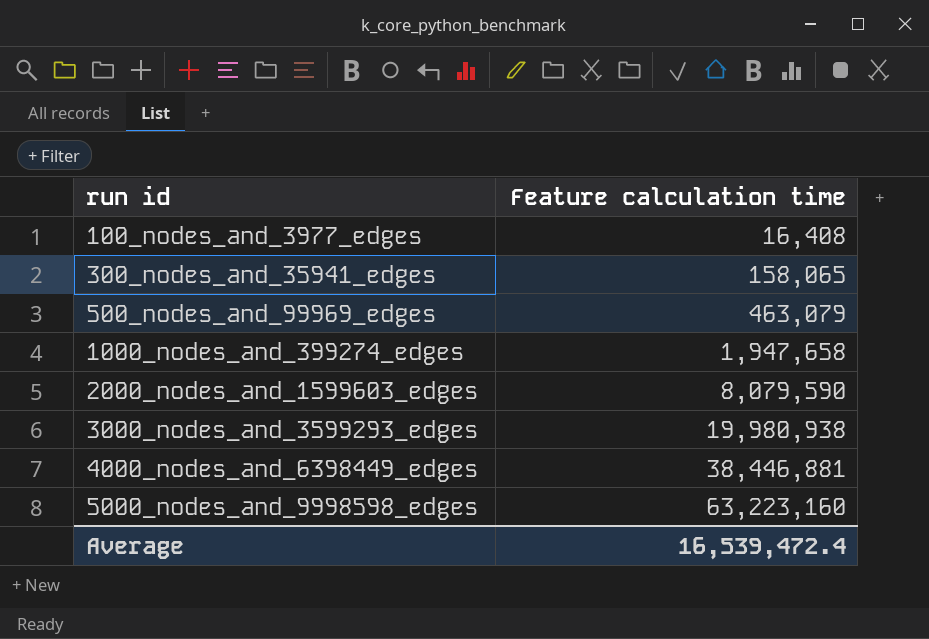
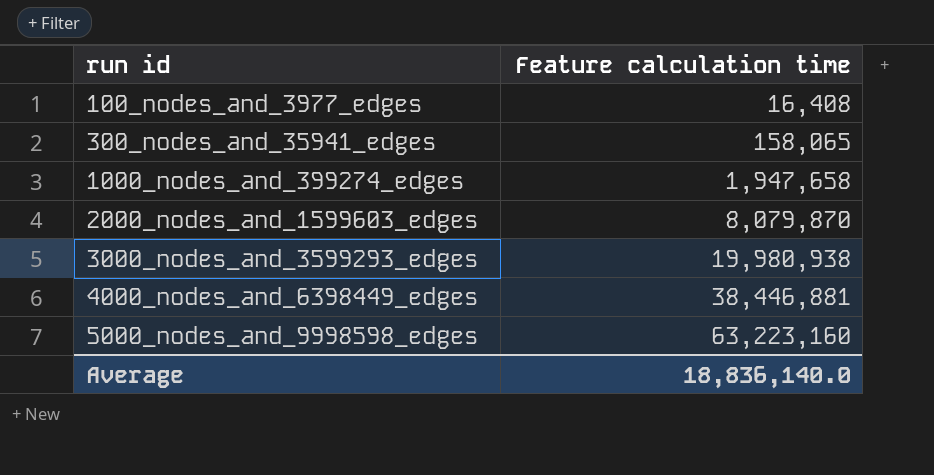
row 500_nodes_and_99969_edges: 463,079 -> none
2000_nodes_and_1599603_edges | Feature calculation time: 8,079,590 -> 8,079,870
Average | Feature calculation time: 16,539,472.4 -> 18,836,140.0

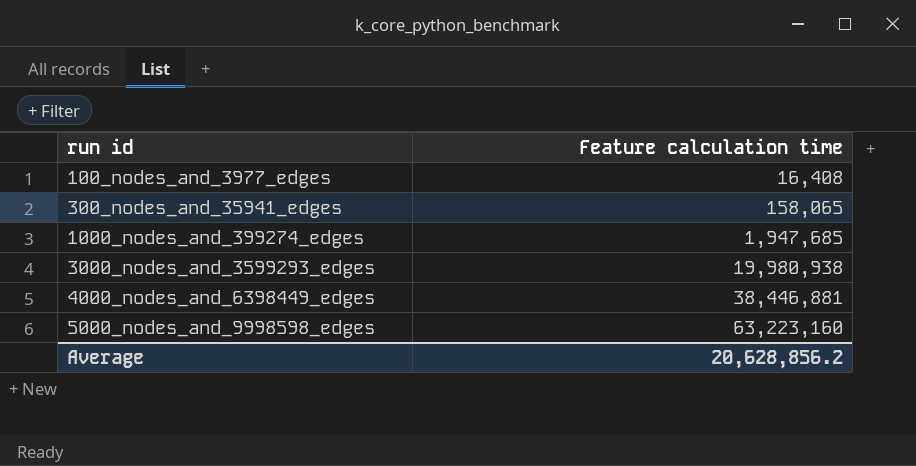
row 2000_nodes_and_1599603_edges: 8,079,870 -> none
1000_nodes_and_399274_edges | Feature calculation time: 1,947,658 -> 1,947,685
Average | Feature calculation time: 18,836,140.0 -> 20,628,856.2

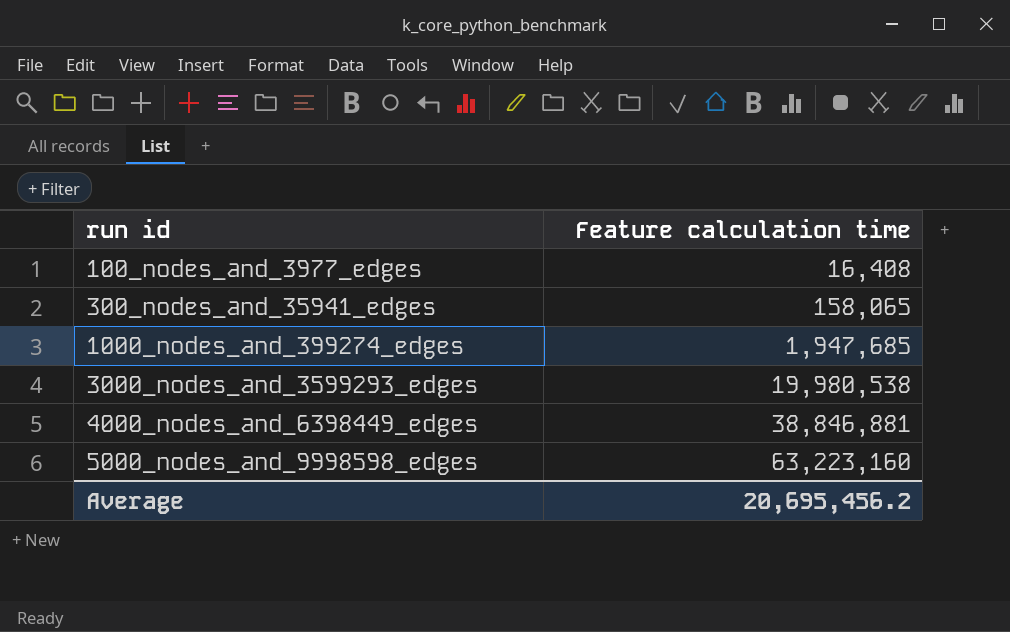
3000_nodes_and_3599293_edges | Feature calculation time: 19,980,938 -> 19,980,538
4000_nodes_and_6398449_edges | Feature calculation time: 38,446,881 -> 38,846,881
Average | Feature calculation time: 20,628,856.2 -> 20,695,456.2

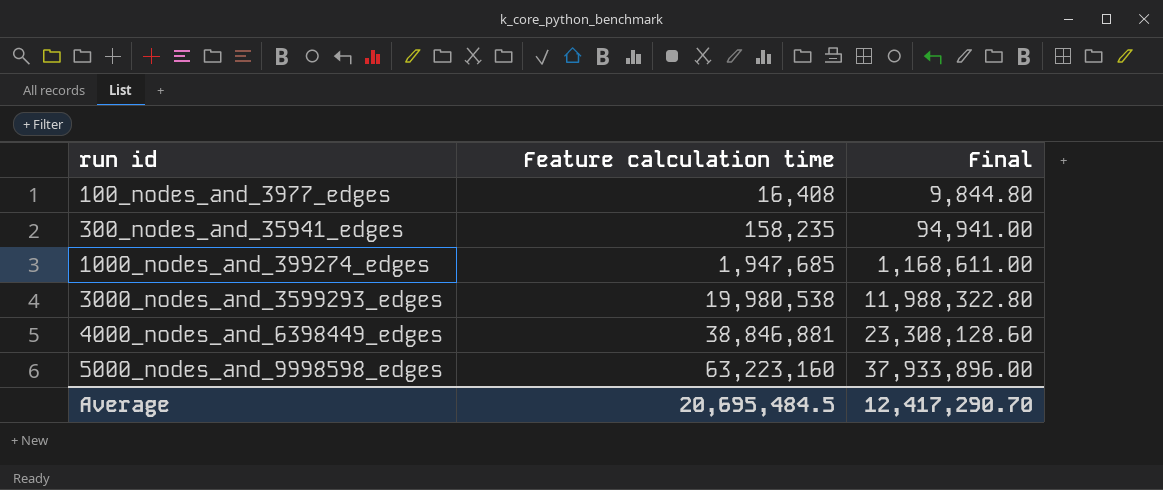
column Final | formula: none -> [Feature calculation time] * 0.6
300_nodes_and_35941_edges | Feature calculation time: 158,065 -> 158,235
Average | Feature calculation time: 20,695,456.2 -> 20,695,484.5

